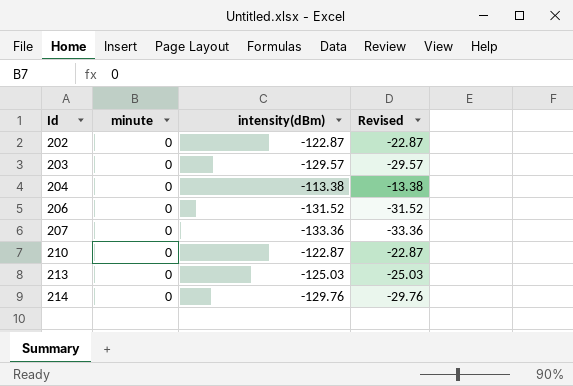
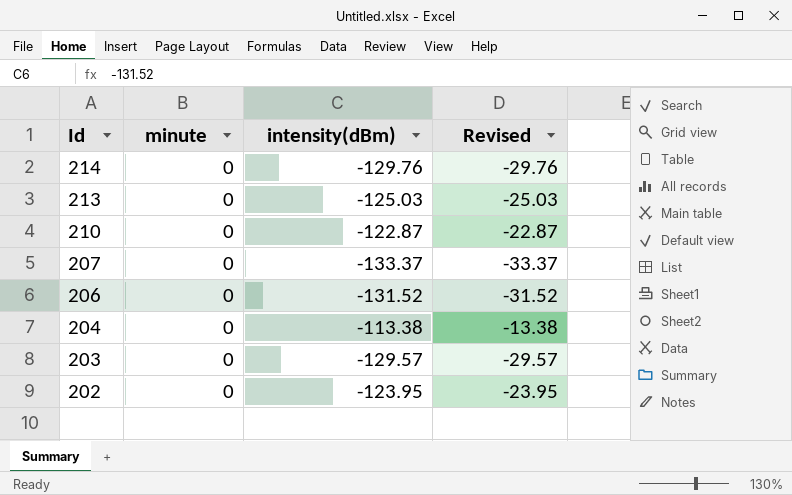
row order: Id ascending -> Id descending
207 | intensity(dBm): -133.36 -> -133.37
207 | Revised: -33.36 -> -33.37
202 | intensity(dBm): -122.87 -> -123.95
202 | Revised: -22.87 -> -23.95

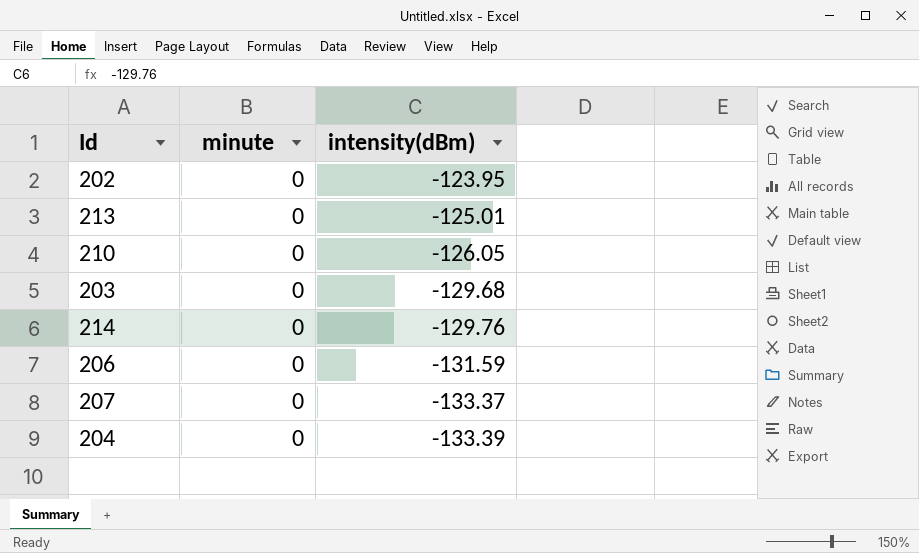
row order: Id descending -> intensity(dBm) descending
column Revised | formula: [intensity(dBm)] + 100 -> none
213 | intensity(dBm): -125.03 -> -125.01
210 | intensity(dBm): -122.87 -> -126.05
203 | intensity(dBm): -129.57 -> -129.68
206 | intensity(dBm): -131.52 -> -131.59
204 | intensity(dBm): -113.38 -> -133.39

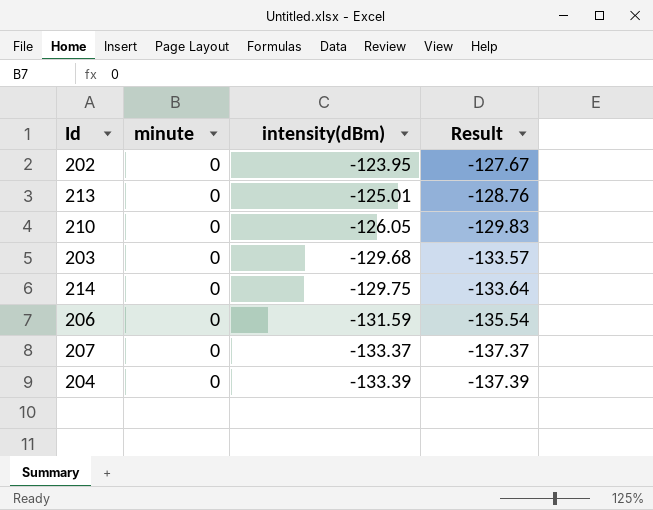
column Result | formula: none -> [intensity(dBm)] * 1.03
214 | intensity(dBm): -129.76 -> -129.75

